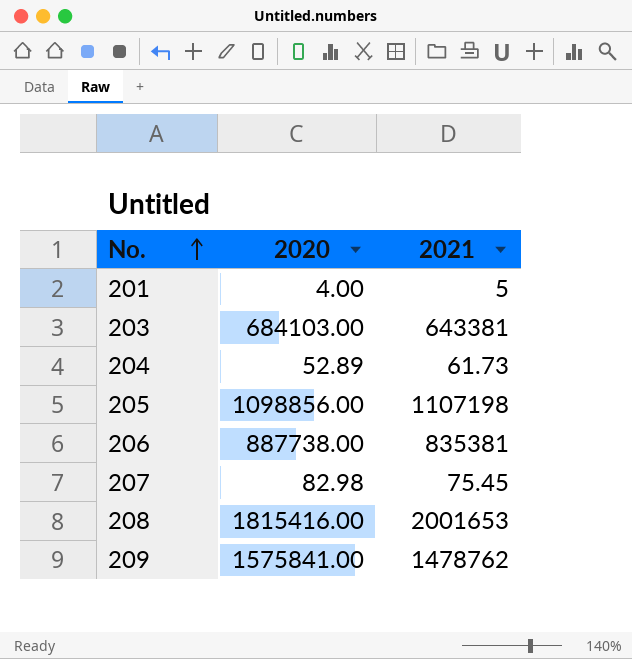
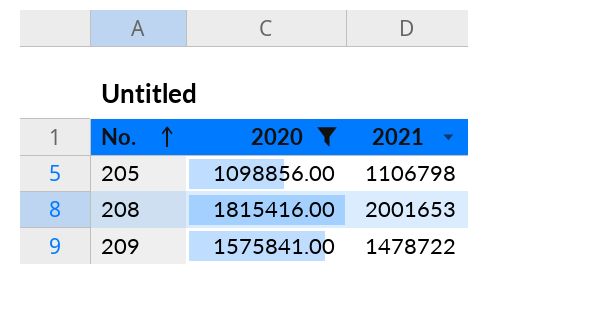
filter: none -> 2020 >= 1098856.00
205 | 2021: 1107198 -> 1106798
209 | 2021: 1478762 -> 1478722

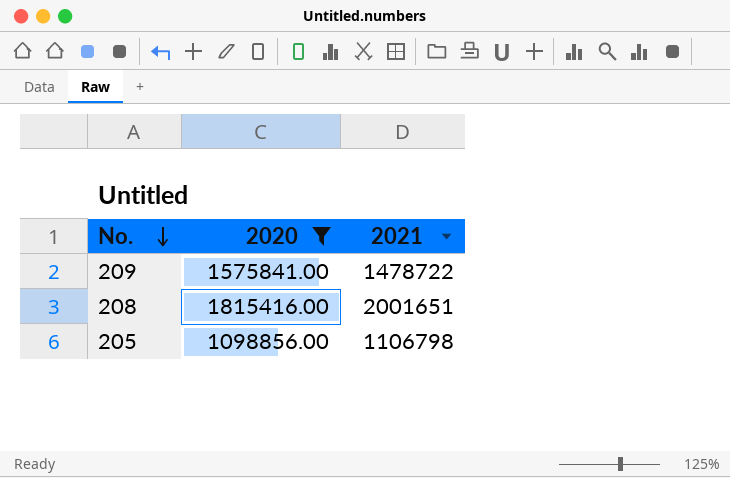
row order: No. ascending -> No. descending
208 | 2021: 2001653 -> 2001651

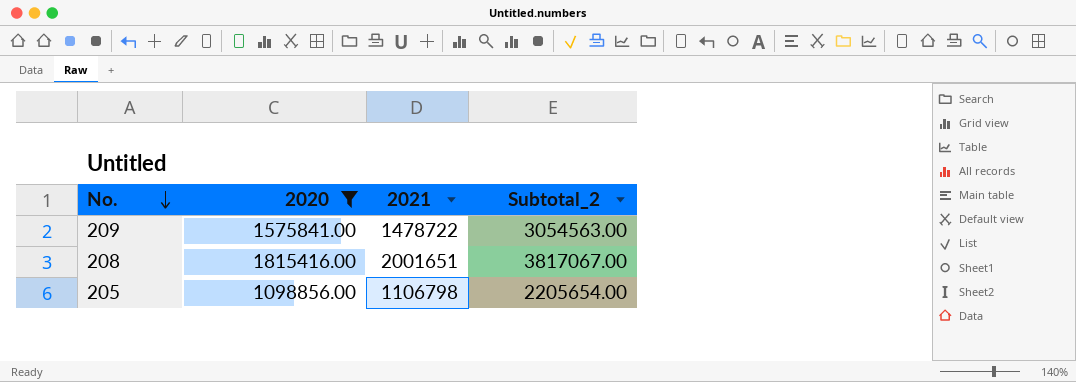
column Subtotal_2 | formula: none -> [2020] + [2021]

